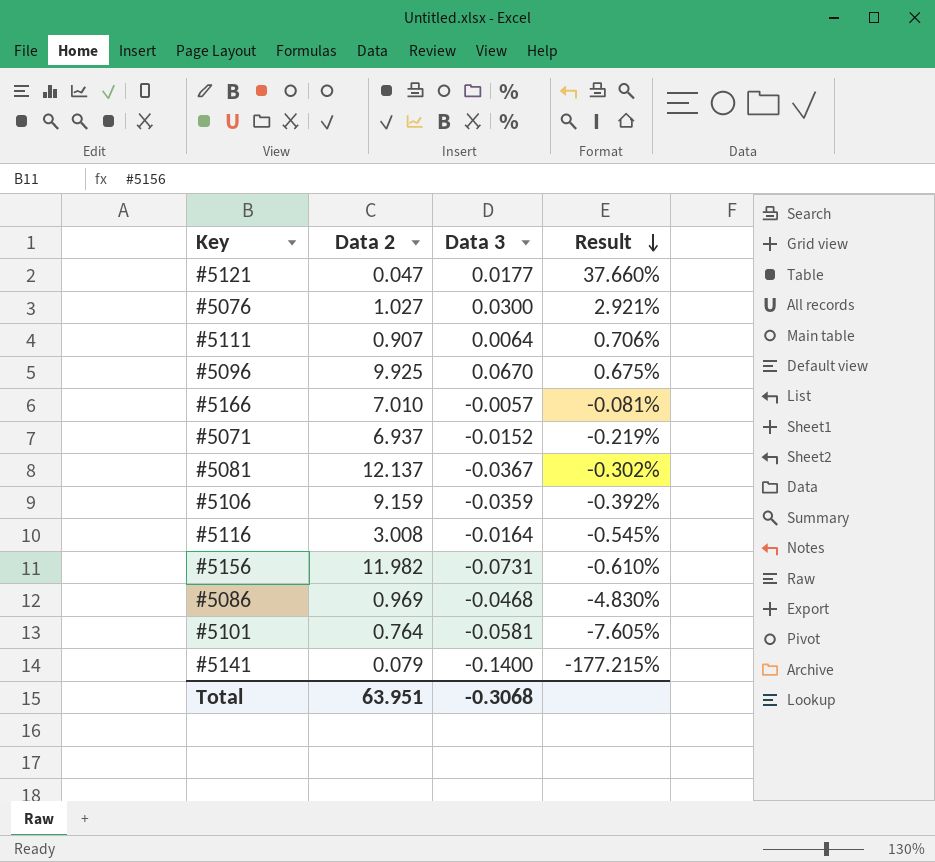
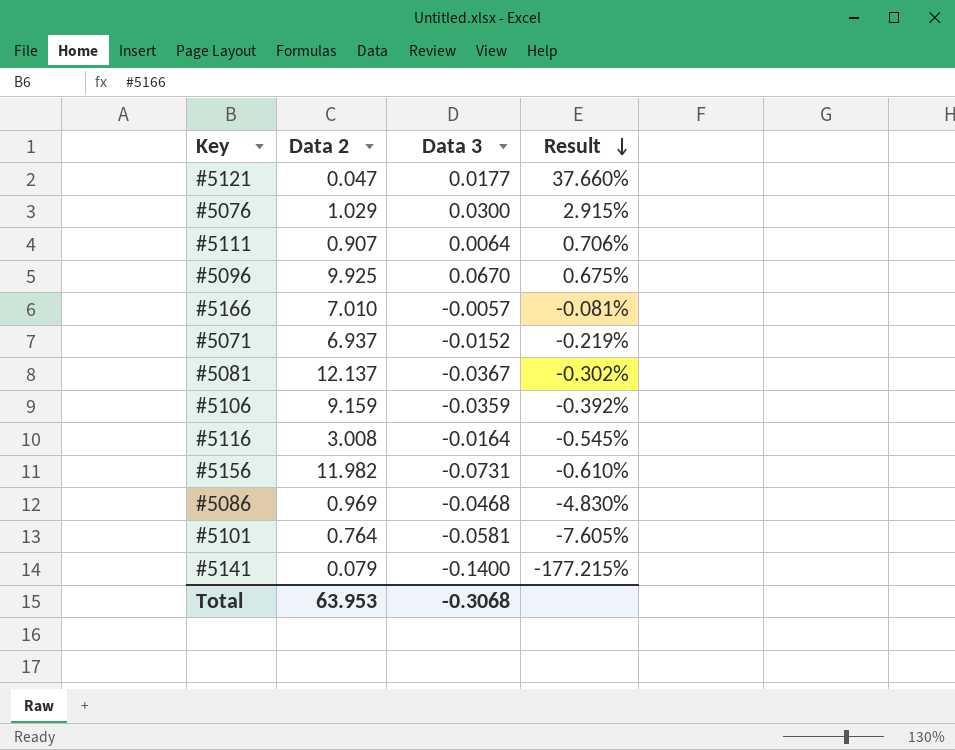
#5076 | Data 2: 1.027 -> 1.029
#5076 | Result: 2.921% -> 2.915%
Total | Data 2: 63.951 -> 63.953

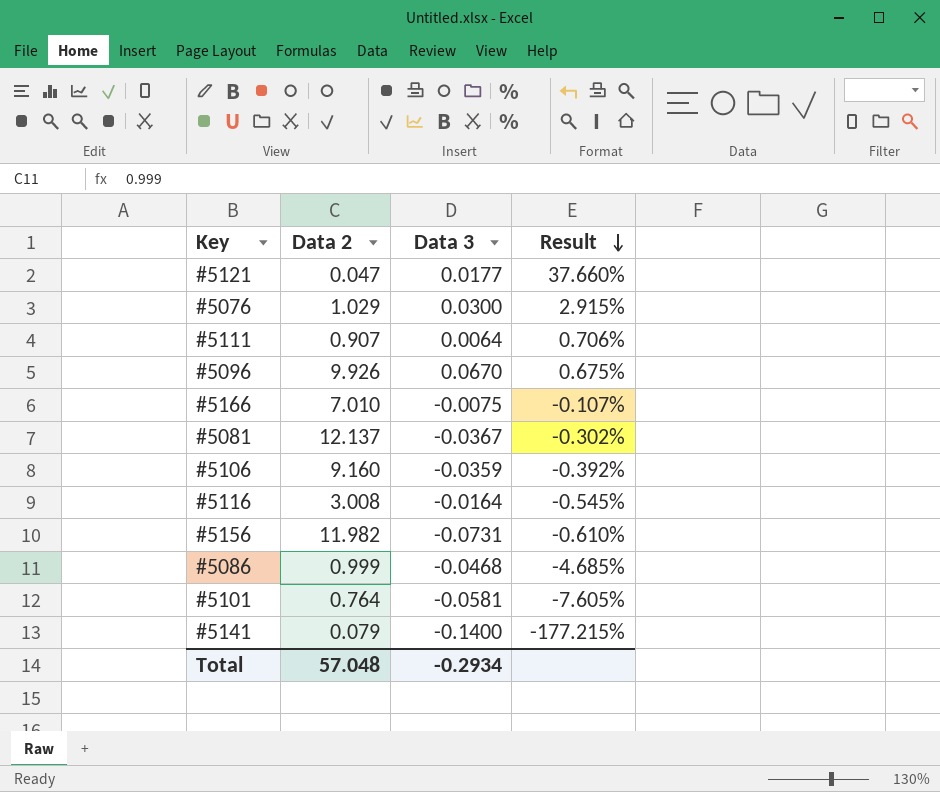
row #5071: 6.937 | -0.0152 | -0.219% -> none
#5096 | Data 2: 9.925 -> 9.926
#5166 | Data 3: -0.0057 -> -0.0075
#5166 | Result: -0.081% -> -0.107%
#5106 | Data 2: 9.159 -> 9.160
#5086 | Data 2: 0.969 -> 0.999
#5086 | Result: -4.830% -> -4.685%
Total | Data 2: 63.953 -> 57.048
Total | Data 3: -0.3068 -> -0.2934

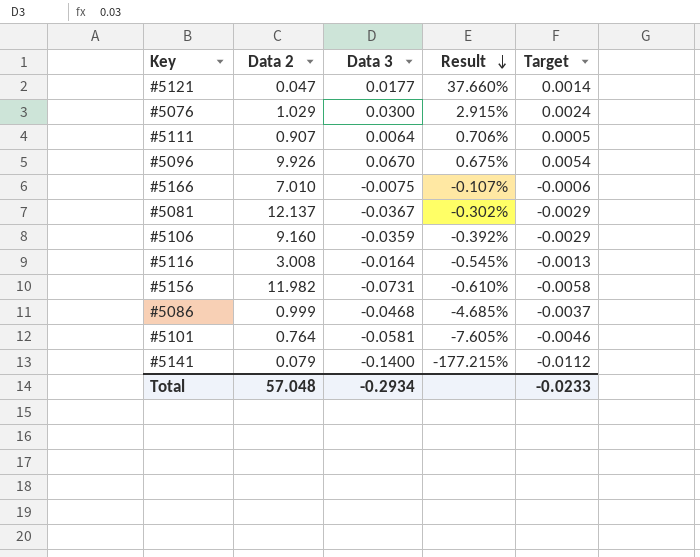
column Target | formula: none -> [Data 3] * 0.08

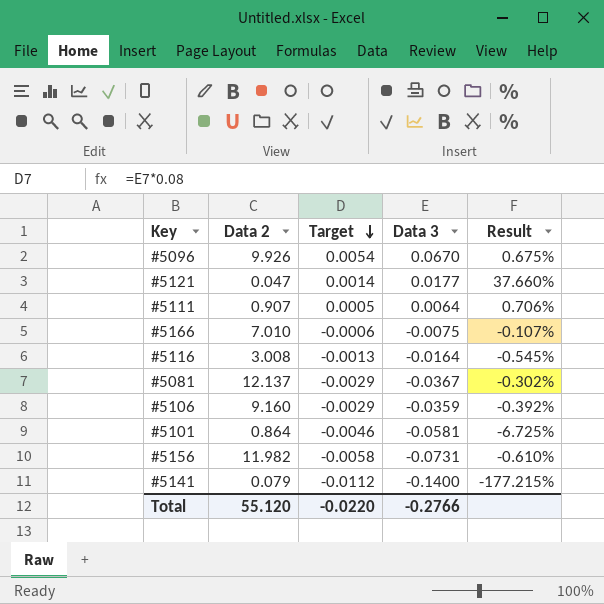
row order: Result descending -> Target descending
column Target | position: 5 -> 3
row #5076: 1.029 | 0.0300 | 2.915% | 0.0024 -> none
row #5086: 0.999 | -0.0468 | -4.685% | -0.0037 -> none
#5101 | Data 2: 0.764 -> 0.864
#5101 | Result: -7.605% -> -6.725%
Total | Data 2: 57.048 -> 55.120
Total | Target: -0.0233 -> -0.0220
Total | Data 3: -0.2934 -> -0.2766

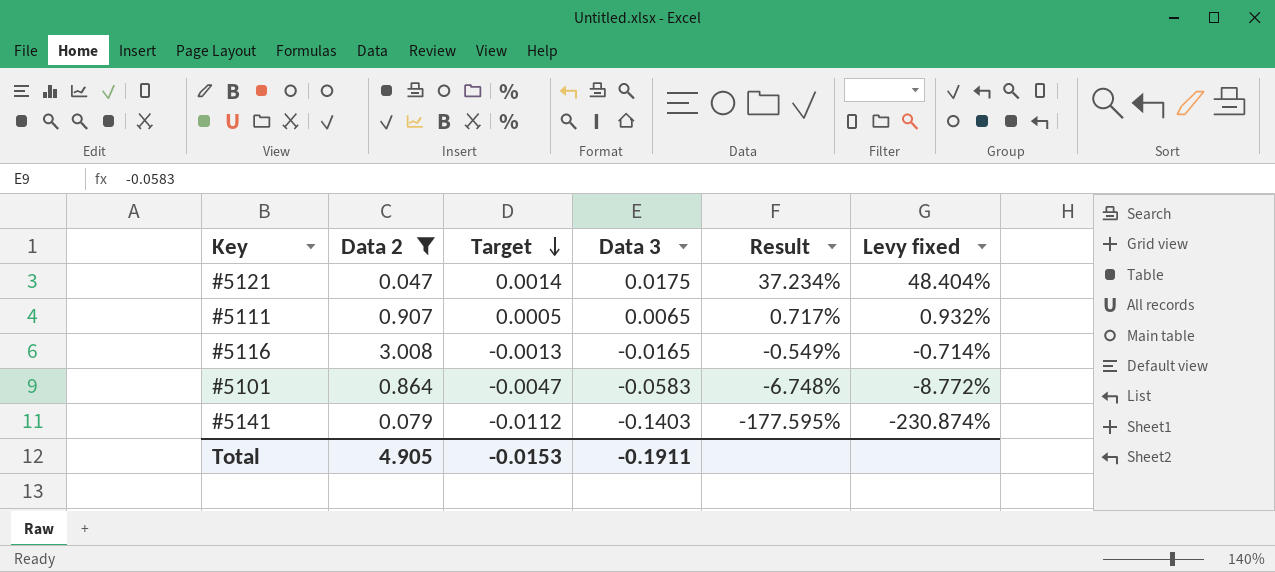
filter: none -> Data 2 <= 3.008
column Levy fixed | formula: none -> [Result] * 1.3
#5121 | Data 3: 0.0177 -> 0.0175
#5121 | Result: 37.660% -> 37.234%
#5111 | Data 3: 0.0064 -> 0.0065
#5111 | Result: 0.706% -> 0.717%
#5116 | Data 3: -0.0164 -> -0.0165
#5116 | Result: -0.545% -> -0.549%
#5101 | Target: -0.0046 -> -0.0047
#5101 | Data 3: -0.0581 -> -0.0583
#5101 | Result: -6.725% -> -6.748%
#5141 | Data 3: -0.1400 -> -0.1403
#5141 | Result: -177.215% -> -177.595%
Total | Data 2: 55.120 -> 4.905
Total | Target: -0.0220 -> -0.0153
Total | Data 3: -0.2766 -> -0.1911

